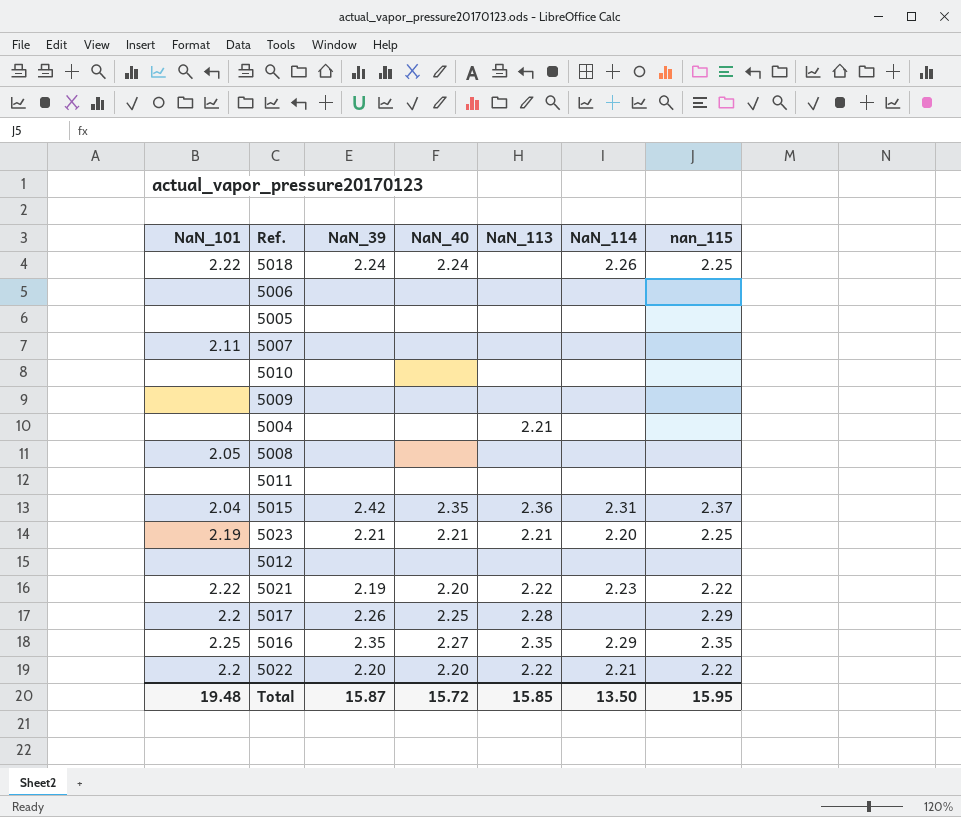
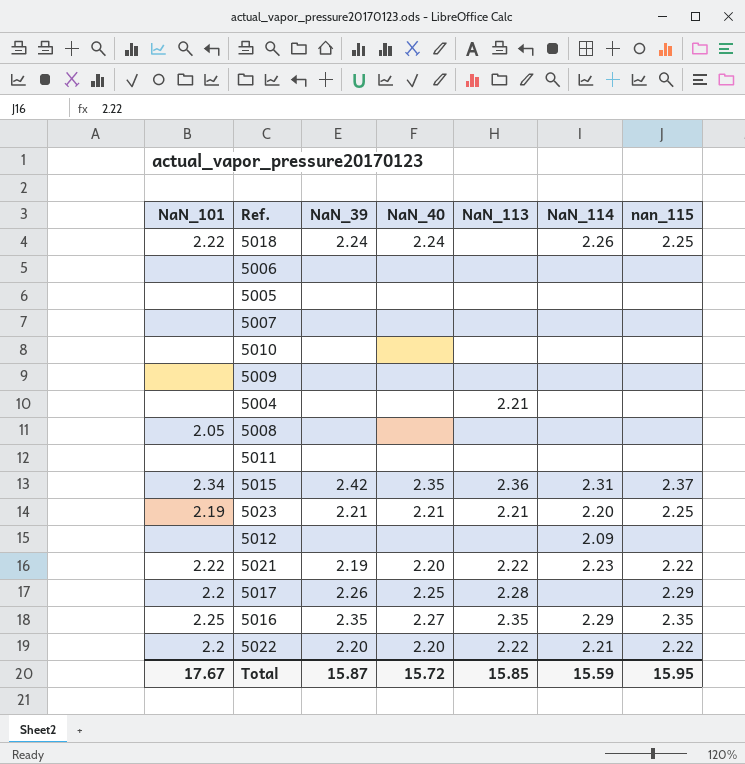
5007 | NaN_101: 2.11 -> none
5015 | NaN_101: 2.04 -> 2.34
5012 | NaN_114: none -> 2.09
Total | NaN_101: 19.48 -> 17.67
Total | NaN_114: 13.50 -> 15.59

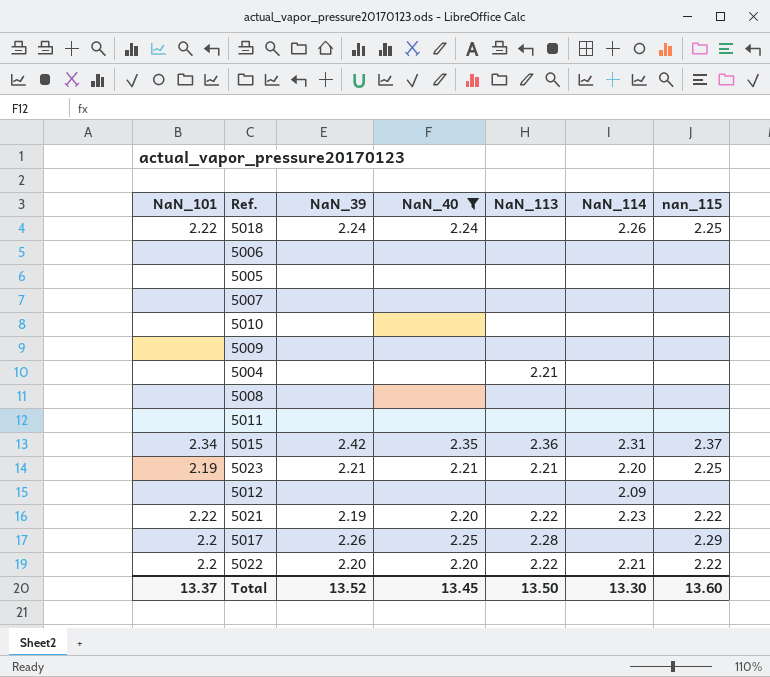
filter: none -> NaN_40 != 2.27
5008 | NaN_101: 2.05 -> none
Total | NaN_101: 17.67 -> 13.37
Total | NaN_39: 15.87 -> 13.52
Total | NaN_40: 15.72 -> 13.45
Total | NaN_113: 15.85 -> 13.50
Total | NaN_114: 15.59 -> 13.30
Total | nan_115: 15.95 -> 13.60

